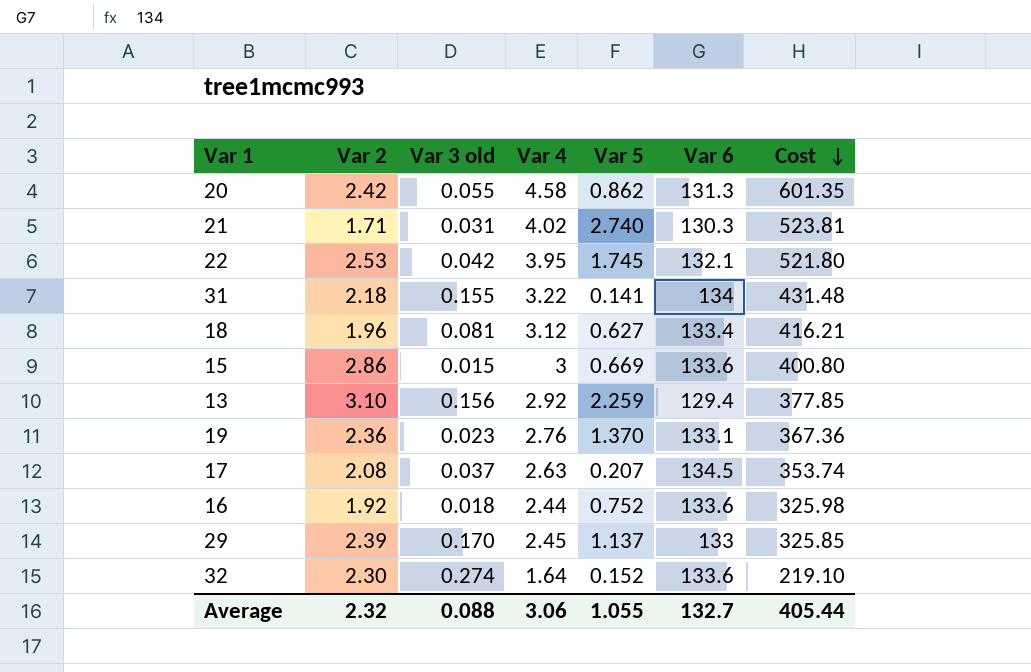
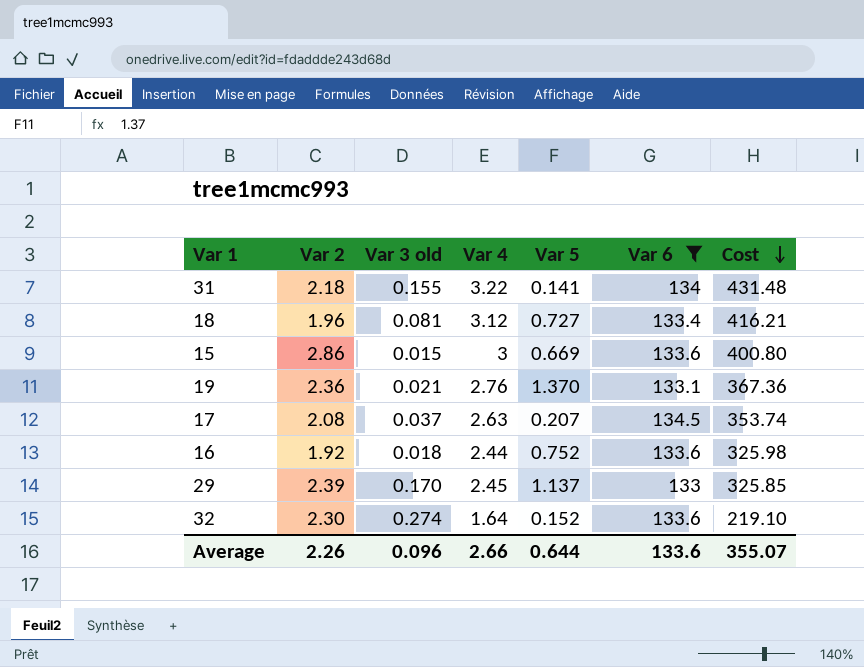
filter: none -> Var 6 >= 133
18 | Var 5: 0.627 -> 0.727
19 | Var 3 old: 0.023 -> 0.021
Average | Var 2: 2.32 -> 2.26
Average | Var 3 old: 0.088 -> 0.096
Average | Var 4: 3.06 -> 2.66
Average | Var 5: 1.055 -> 0.644
Average | Var 6: 132.7 -> 133.6
Average | Cost: 405.44 -> 355.07

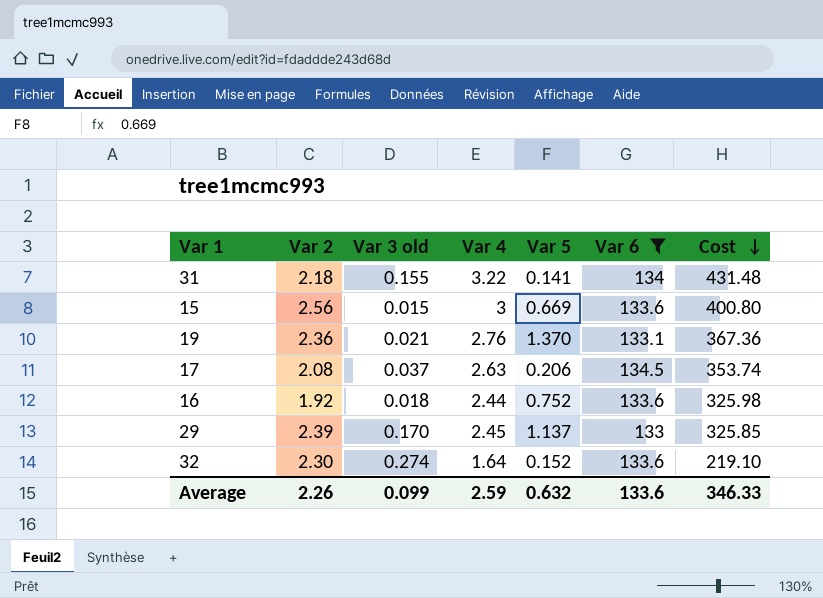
row 18: 1.96 | 0.081 | 3.12 | 0.727 | 133.4 | 416.21 -> none
15 | Var 2: 2.86 -> 2.56
17 | Var 5: 0.207 -> 0.206
Average | Var 3 old: 0.096 -> 0.099
Average | Var 4: 2.66 -> 2.59
Average | Var 5: 0.644 -> 0.632
Average | Cost: 355.07 -> 346.33

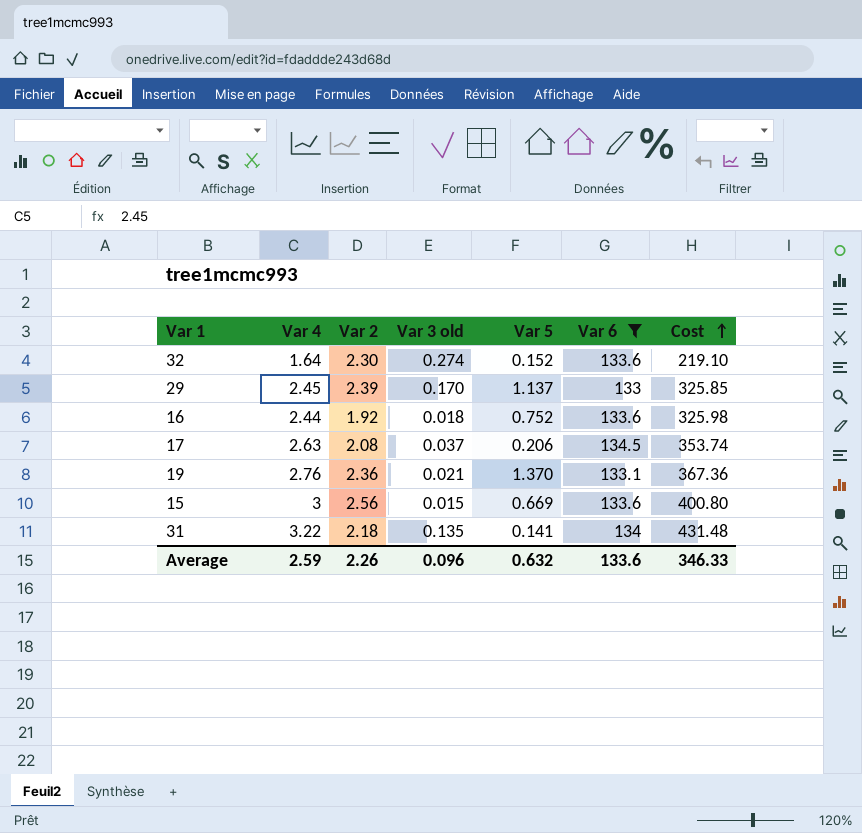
row order: Cost descending -> Cost ascending
column Var 4 | position: 4 -> 2
31 | Var 3 old: 0.155 -> 0.135
Average | Var 3 old: 0.099 -> 0.096

